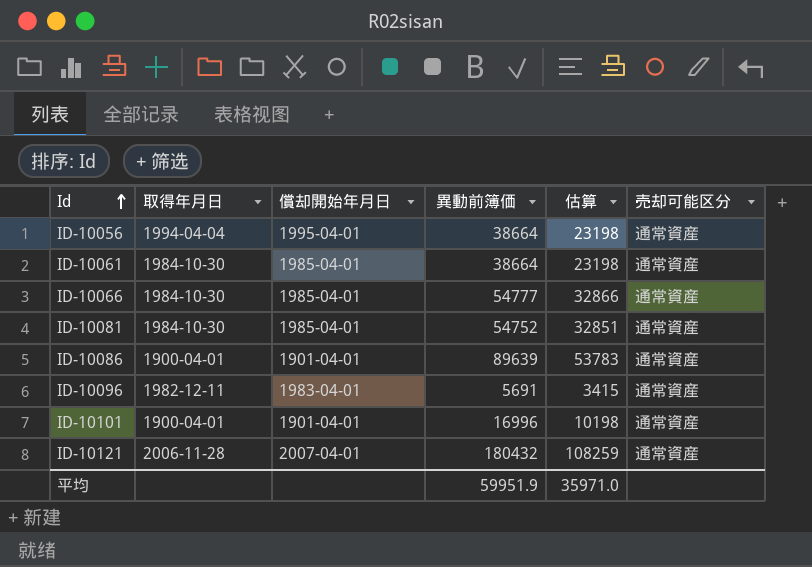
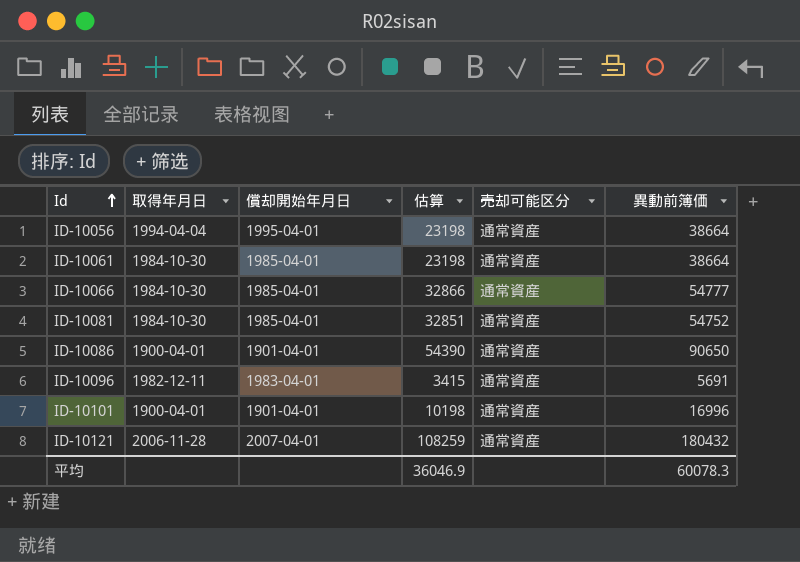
column 異動前簿価 | position: 4 -> 6
ID-10086 | 估算: 53783 -> 54390
ID-10086 | 異動前簿価: 89639 -> 90650
平均 | 估算: 35971.0 -> 36046.9
平均 | 異動前簿価: 59951.9 -> 60078.3

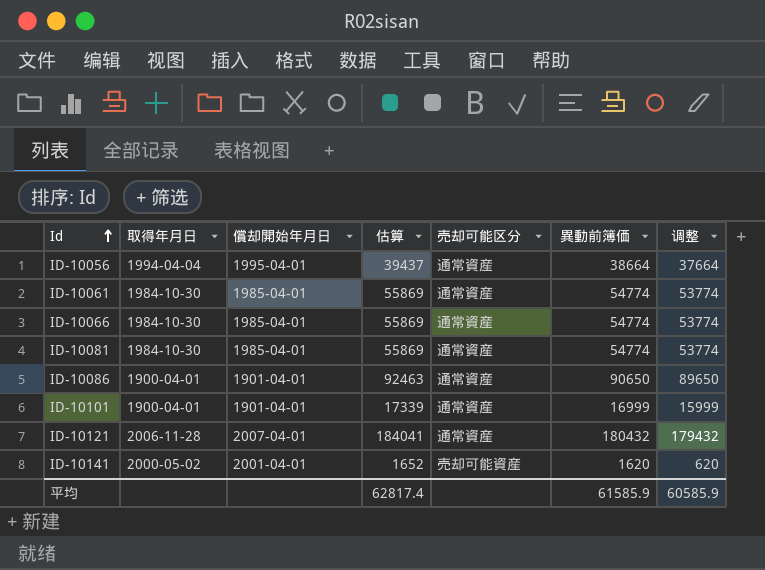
column 估算 | formula: [異動前簿価] * 0.6 -> [異動前簿価] * 1.02
column 调整 | formula: none -> [異動前簿価] - 1000
row ID-10096: 1982-12-11 | 1983-04-01 | 3415 | 通常資産 | 5691 -> none
ID-10061 | 異動前簿価: 38664 -> 54774
ID-10066 | 異動前簿価: 54777 -> 54774
ID-10081 | 異動前簿価: 54752 -> 54774
ID-10101 | 異動前簿価: 16996 -> 16999
row ID-10141: none -> 2000-05-02 | 2001-04-01 | 1652 | 売却可能資産 | 1620 | 620
平均 | 估算: 36046.9 -> 62817.4
平均 | 異動前簿価: 60078.3 -> 61585.9

